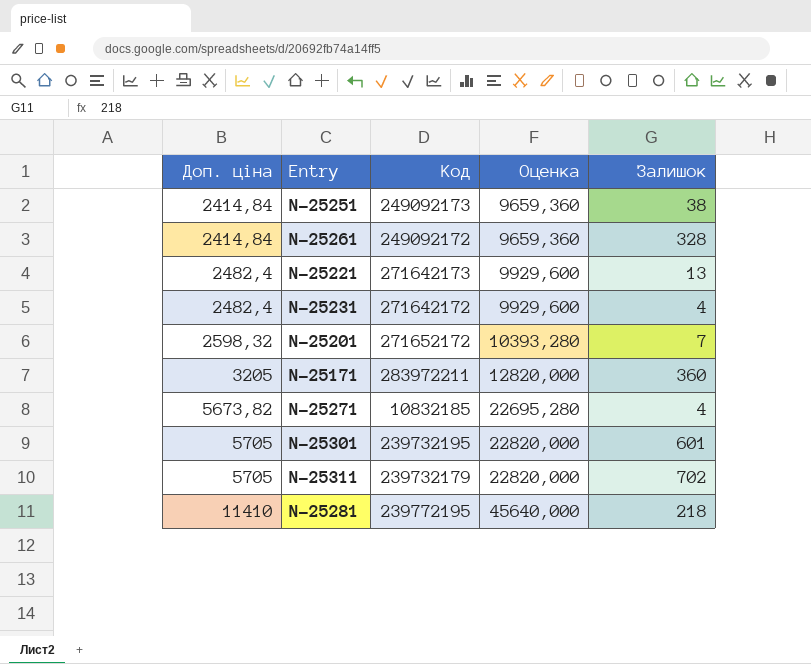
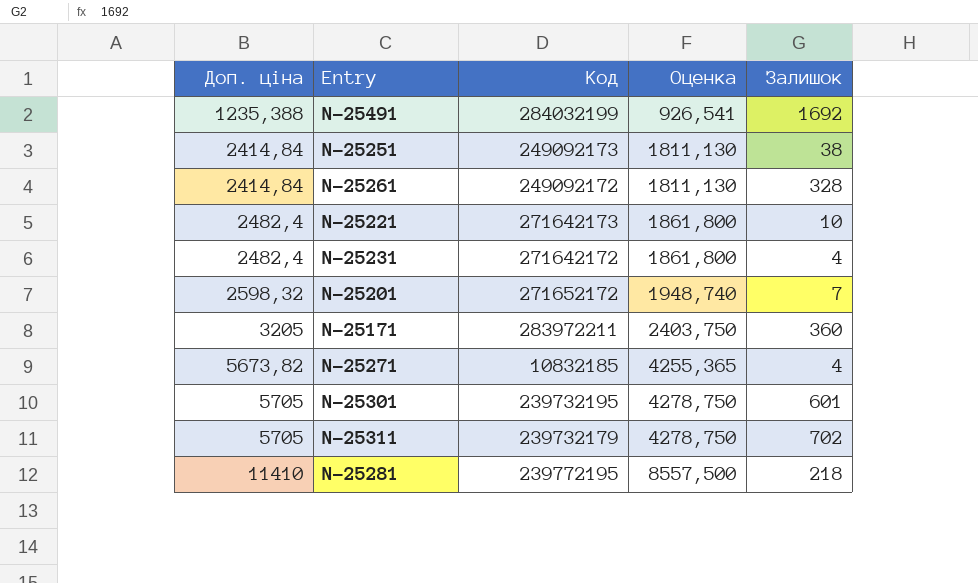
column Оценка | formula: [Доп. ціна] * 4 -> [Доп. ціна] * 0,75
row N-25491: none -> 1235,388 | 284032199 | 926,541 | 1692
N-25221 | Залишок: 13 -> 10

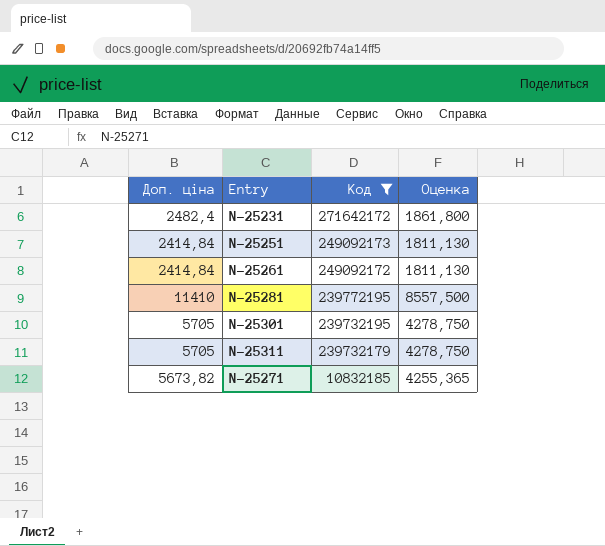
filter: none -> Код <= 271642172
row order: Доп. ціна ascending -> Код descending
column Залишок | position: 5 -> none

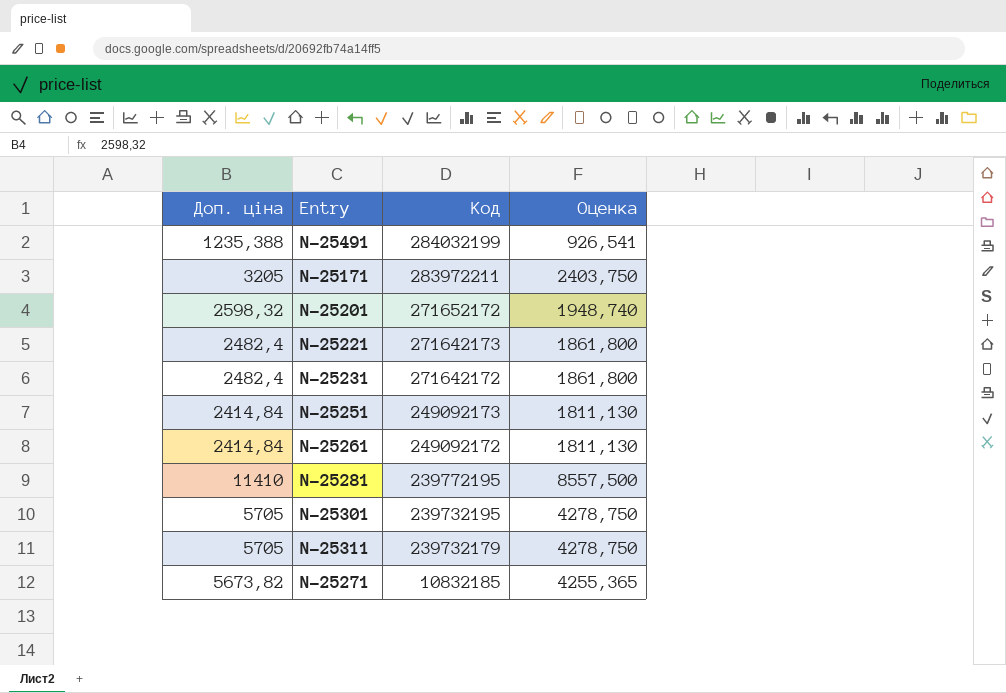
filter: Код <= 271642172 -> none

